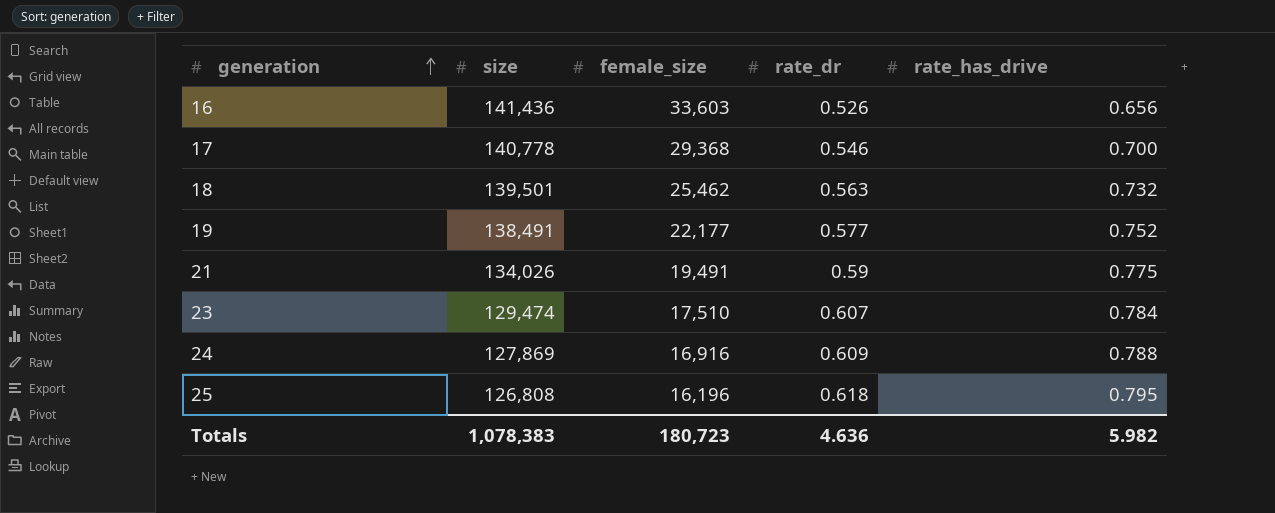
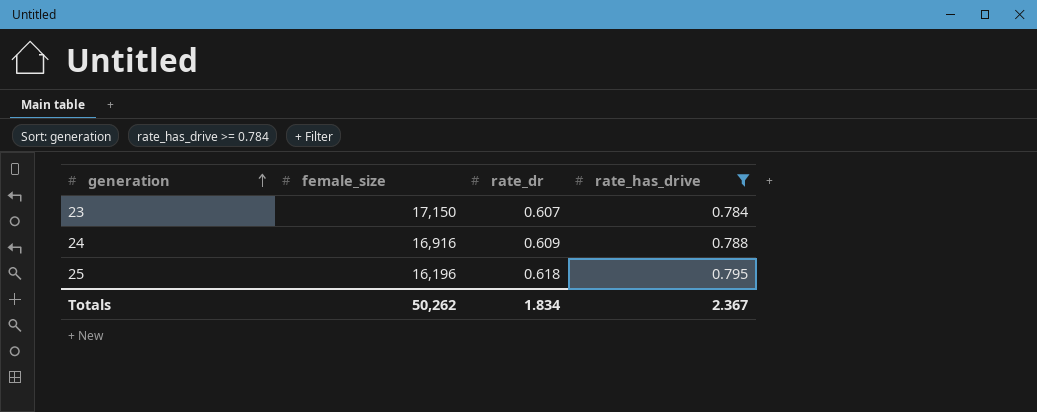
filter: none -> rate_has_drive >= 0.784
column size | position: 2 -> none
23 | female_size: 17,510 -> 17,150
Totals | female_size: 180,723 -> 50,262
Totals | rate_dr: 4.636 -> 1.834
Totals | rate_has_drive: 5.982 -> 2.367

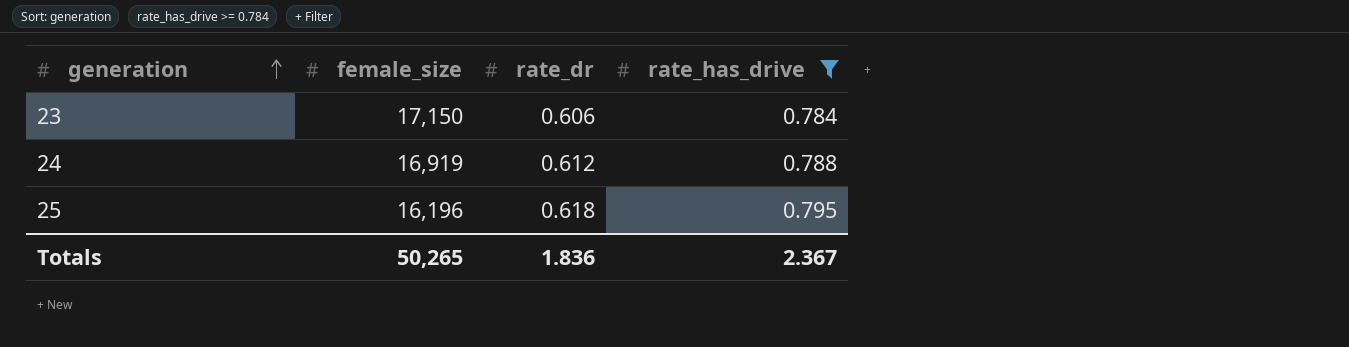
23 | rate_dr: 0.607 -> 0.606
24 | female_size: 16,916 -> 16,919
24 | rate_dr: 0.609 -> 0.612
Totals | female_size: 50,262 -> 50,265
Totals | rate_dr: 1.834 -> 1.836

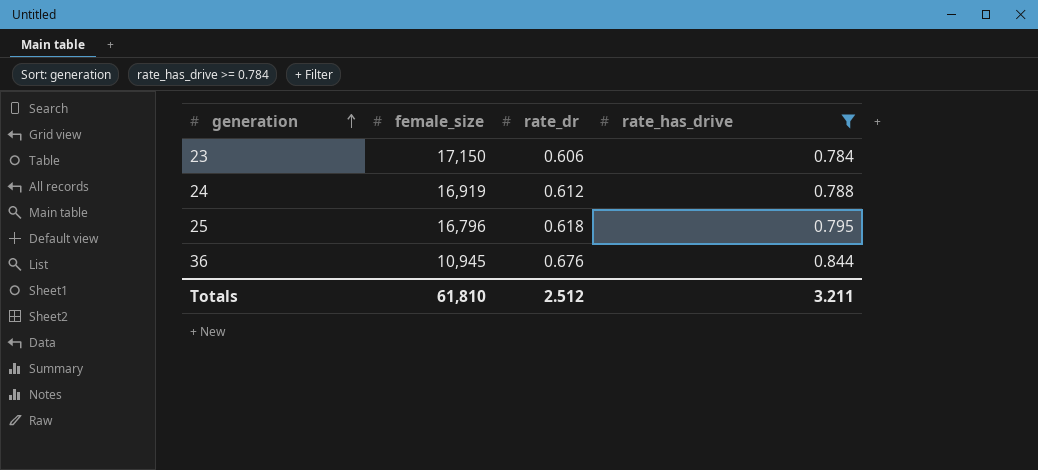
25 | female_size: 16,196 -> 16,796
row 36: none -> 10,945 | 0.676 | 0.844
Totals | female_size: 50,265 -> 61,810
Totals | rate_dr: 1.836 -> 2.512
Totals | rate_has_drive: 2.367 -> 3.211

